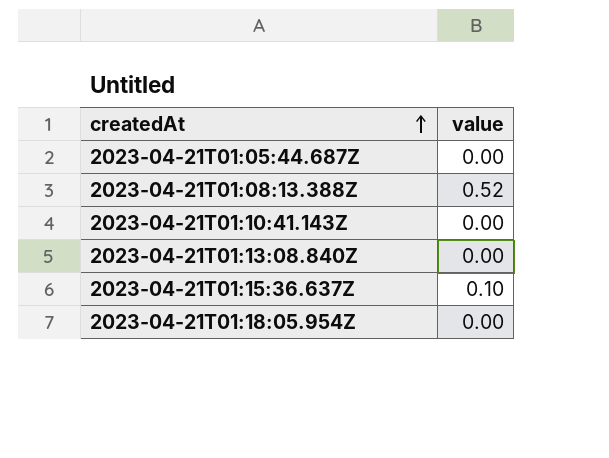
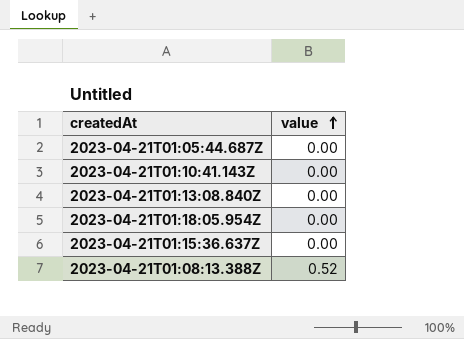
row order: createdAt ascending -> value ascending
2023-04-21T01:15:36.637Z | value: 0.10 -> 0.00

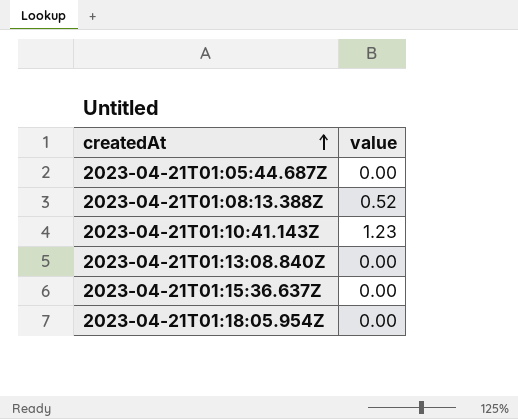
row order: value ascending -> createdAt ascending
2023-04-21T01:10:41.143Z | value: 0.00 -> 1.23

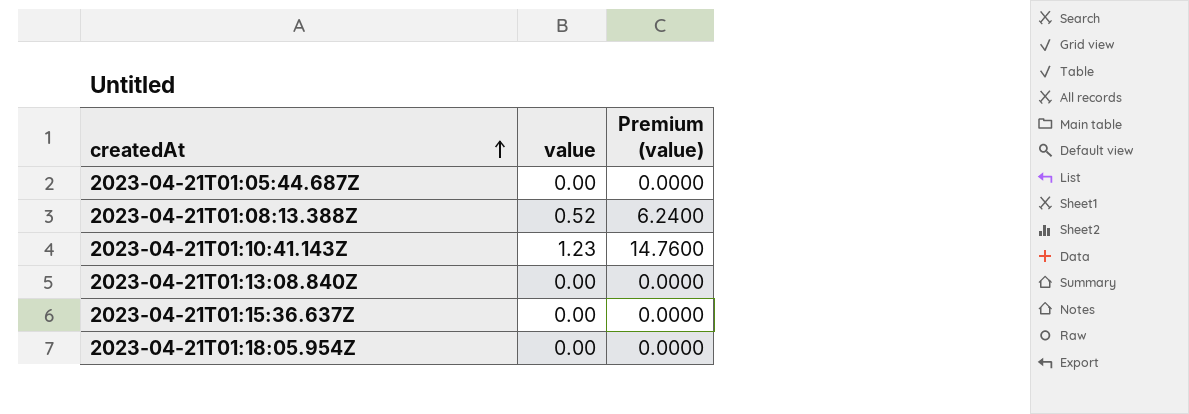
column Premium (value) | formula: none -> [value] * 12

